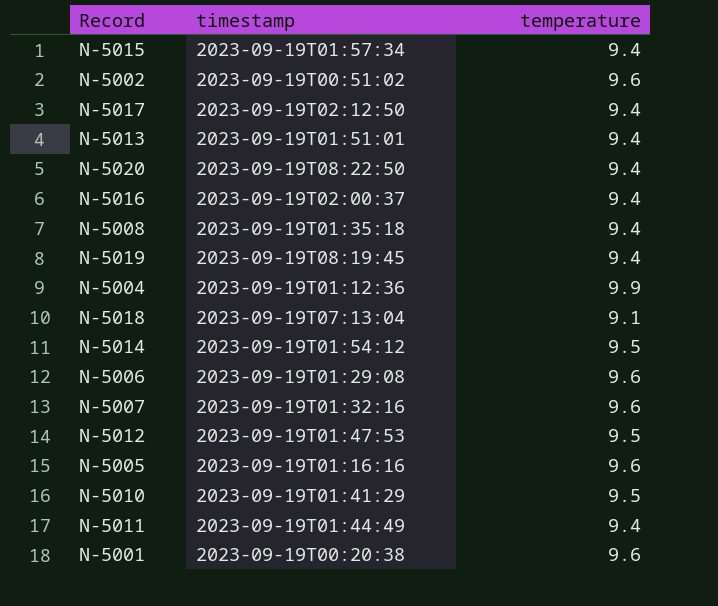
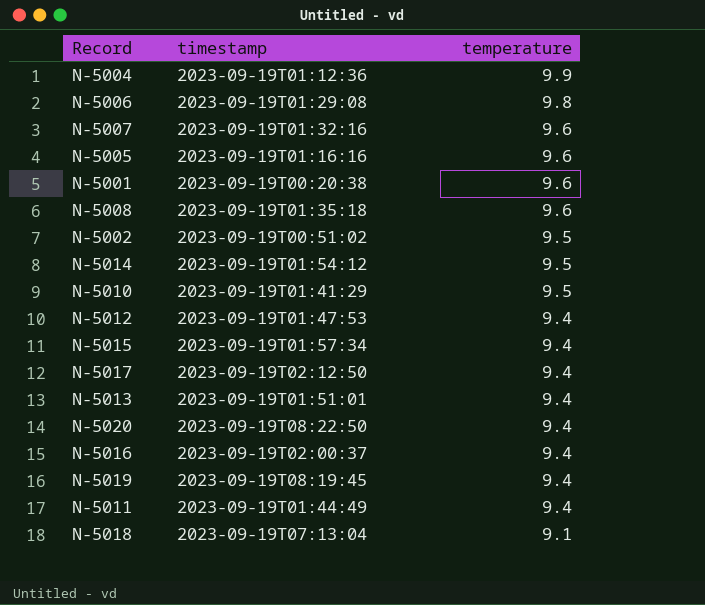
row order: none -> temperature descending
N-5006 | temperature: 9.6 -> 9.8
N-5008 | temperature: 9.4 -> 9.6
N-5002 | temperature: 9.6 -> 9.5
N-5012 | temperature: 9.5 -> 9.4

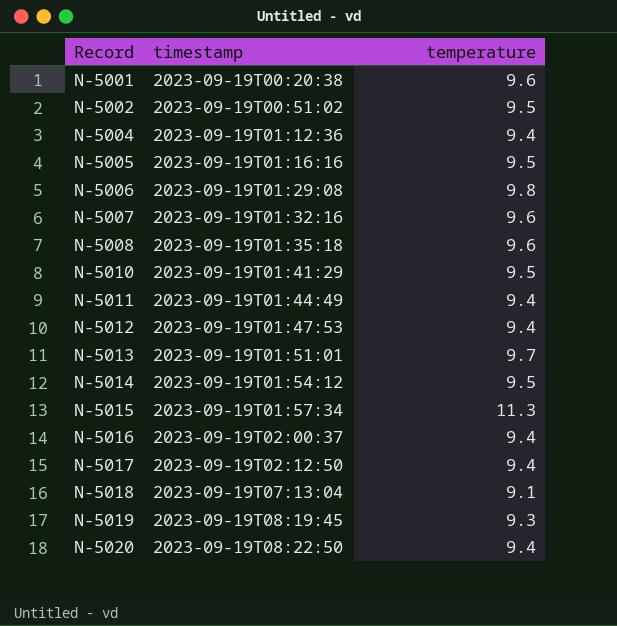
row order: temperature descending -> Record ascending
N-5004 | temperature: 9.9 -> 9.4
N-5005 | temperature: 9.6 -> 9.5
N-5013 | temperature: 9.4 -> 9.7
N-5015 | temperature: 9.4 -> 11.3
N-5019 | temperature: 9.4 -> 9.3

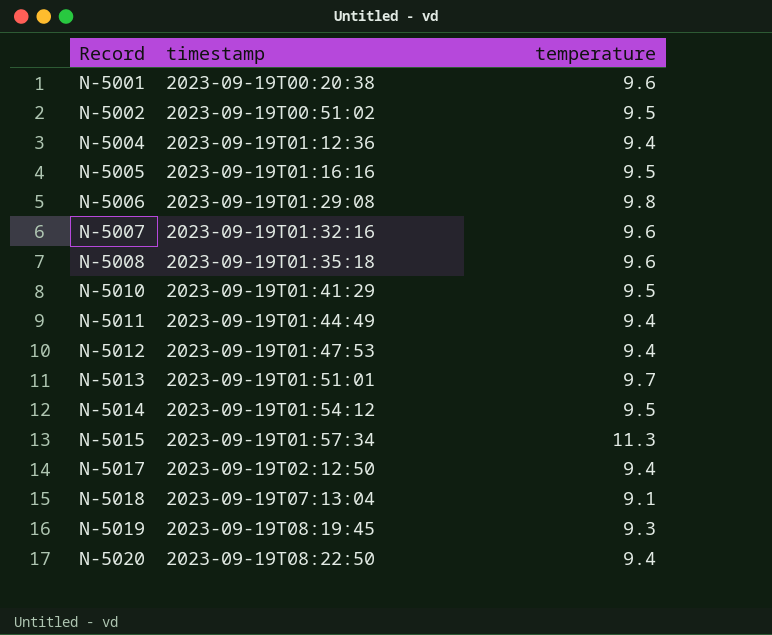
row N-5016: 2023-09-19T02:00:37 | 9.4 -> none

